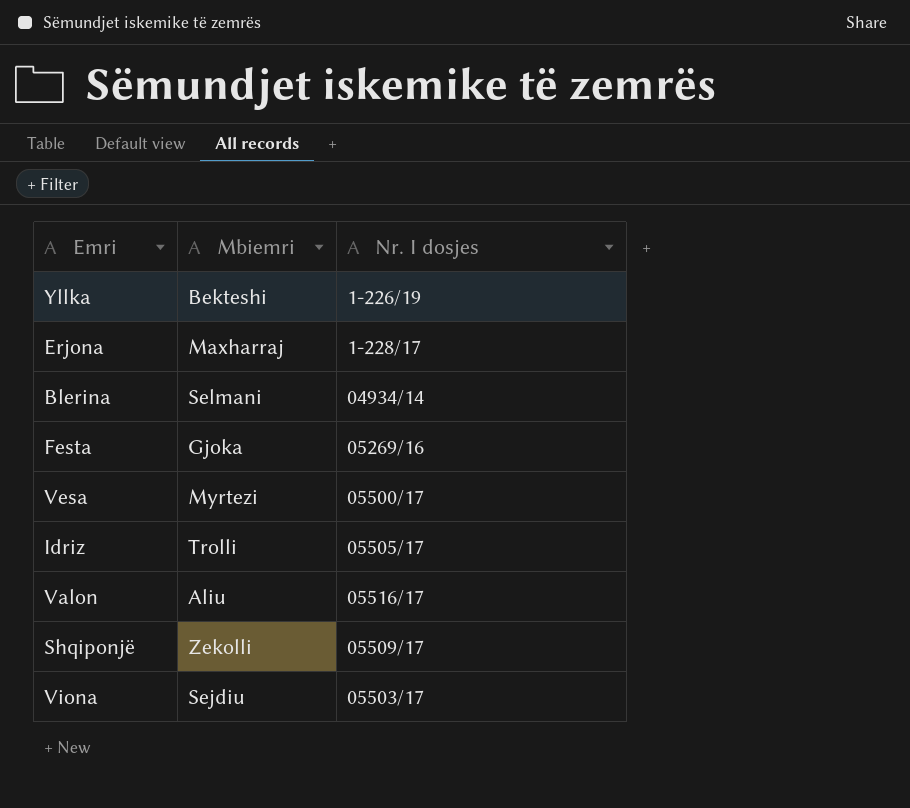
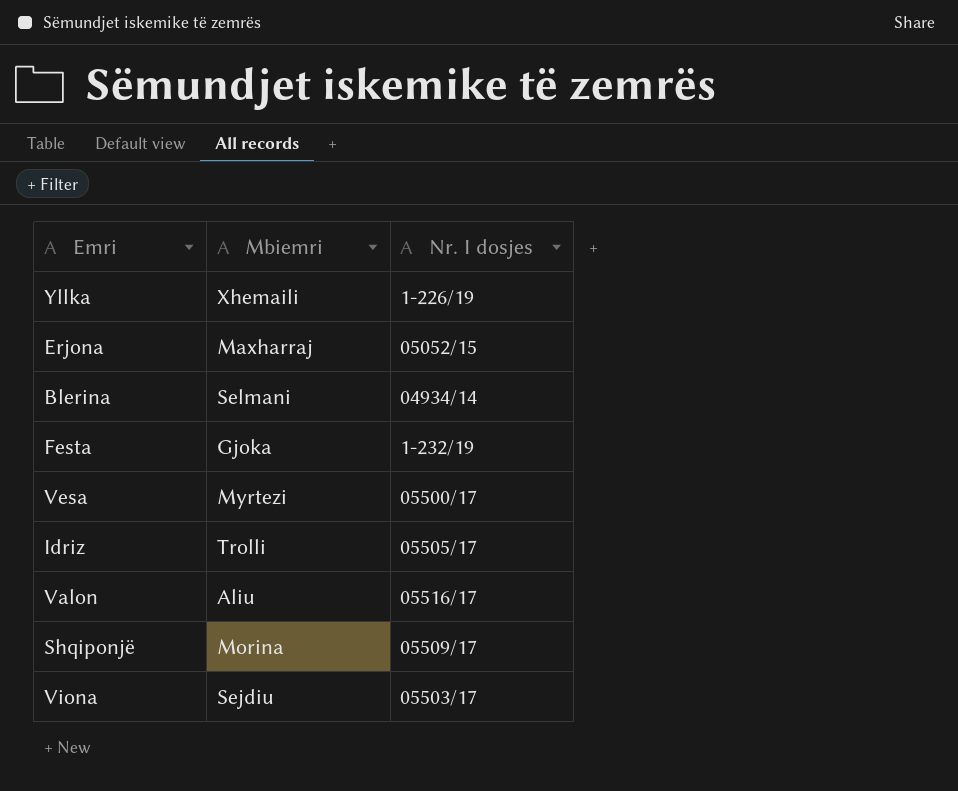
Yllka | Mbiemri: Bekteshi -> Xhemaili
Erjona | Nr. I dosjes: 1-228/17 -> 05052/15
Festa | Nr. I dosjes: 05269/16 -> 1-232/19
Shqiponjë | Mbiemri: Zekolli -> Morina

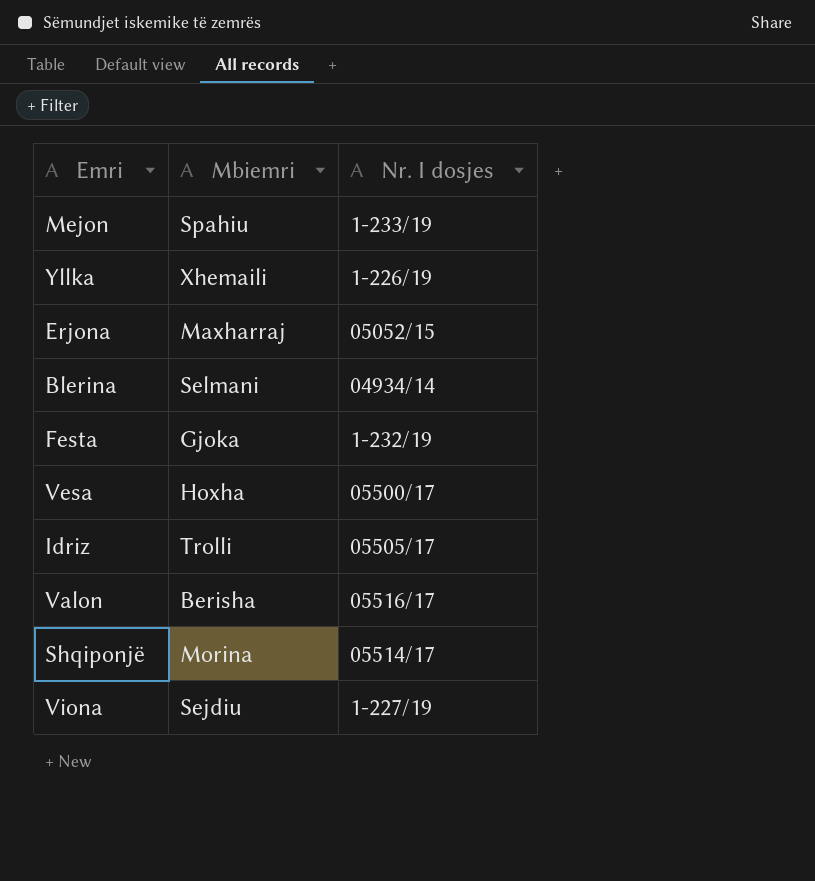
row Mejon: none -> Spahiu | 1-233/19
Vesa | Mbiemri: Myrtezi -> Hoxha
Valon | Mbiemri: Aliu -> Berisha
Shqiponjë | Nr. I dosjes: 05509/17 -> 05514/17
Viona | Nr. I dosjes: 05503/17 -> 1-227/19

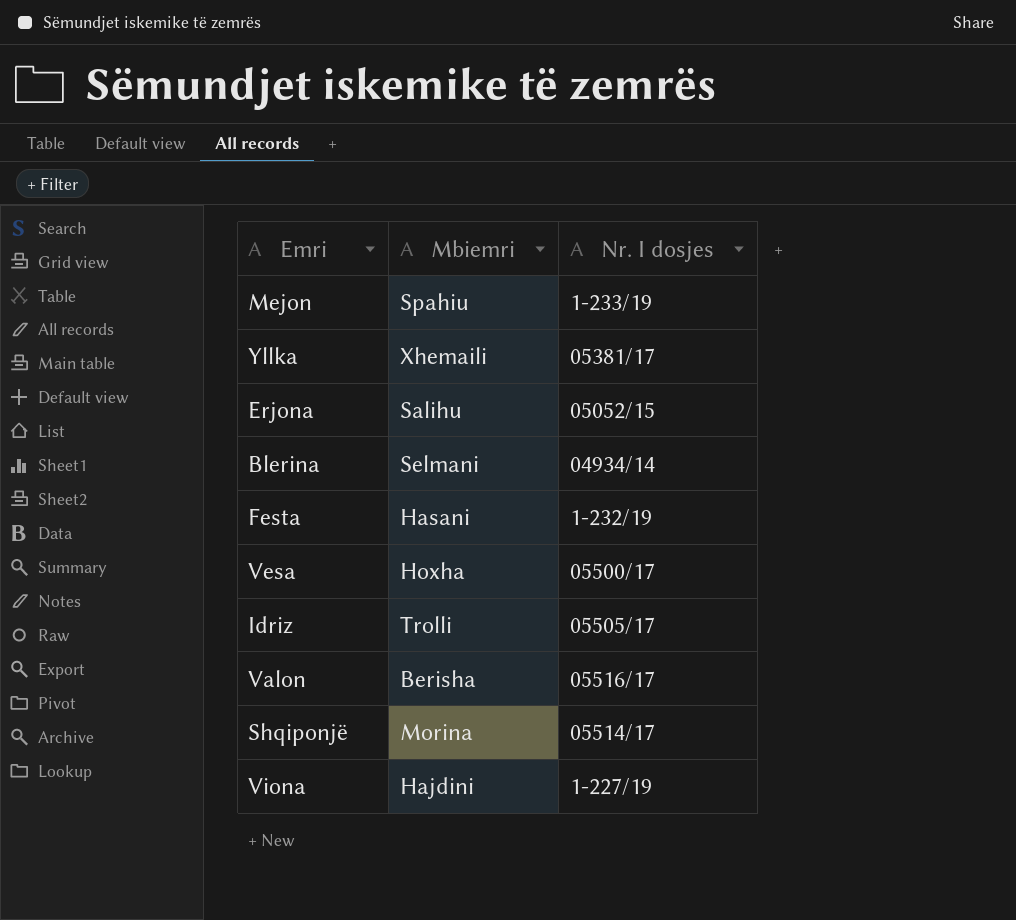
Yllka | Nr. I dosjes: 1-226/19 -> 05381/17
Erjona | Mbiemri: Maxharraj -> Salihu
Festa | Mbiemri: Gjoka -> Hasani
Viona | Mbiemri: Sejdiu -> Hajdini

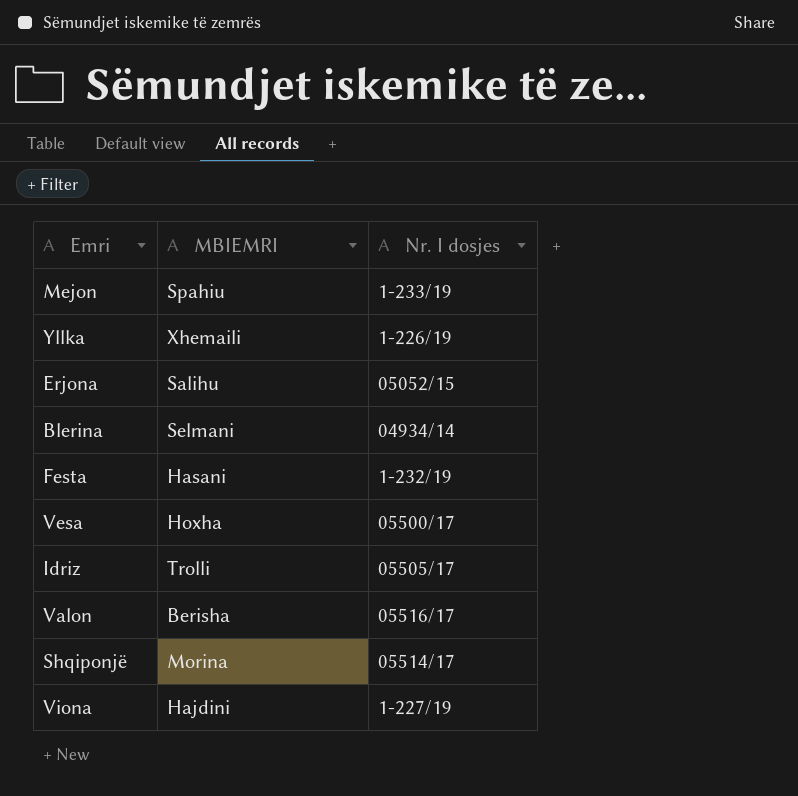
column name: Mbiemri -> MBIEMRI
Yllka | Nr. I dosjes: 05381/17 -> 1-226/19

